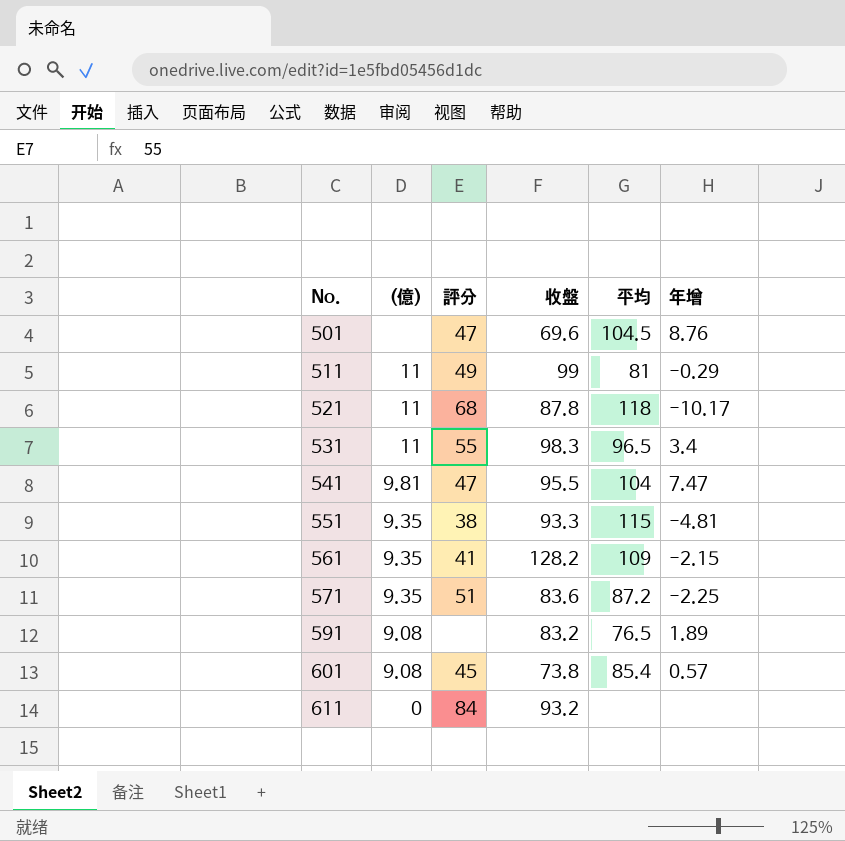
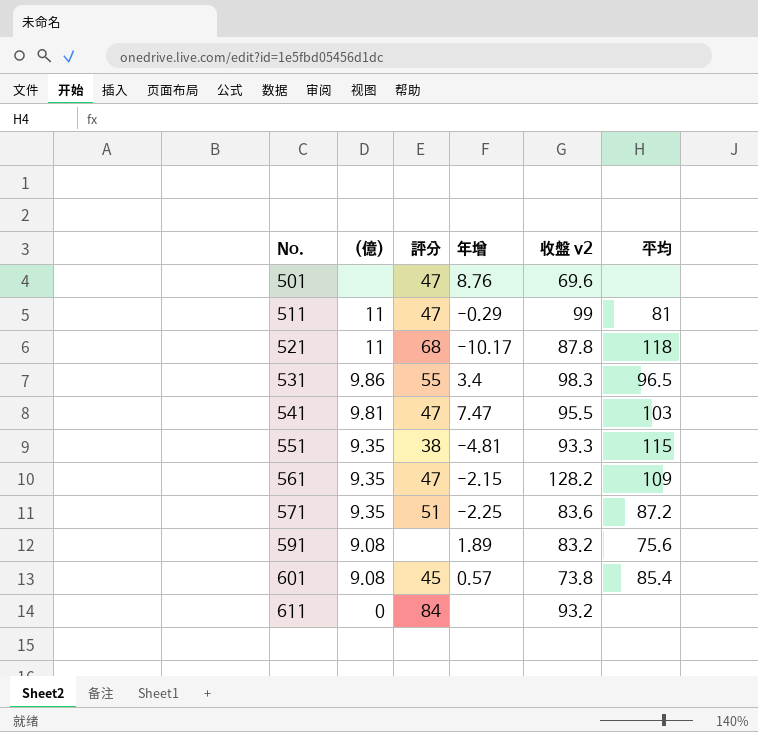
column 年增 | position: 6 -> 4
column name: 收盤 -> 收盤 v2
501 | 平均: 104.5 -> none
511 | 評分: 49 -> 47
531 | (億): 11 -> 9.86
541 | 平均: 104 -> 103
561 | 評分: 41 -> 47
591 | 平均: 76.5 -> 75.6

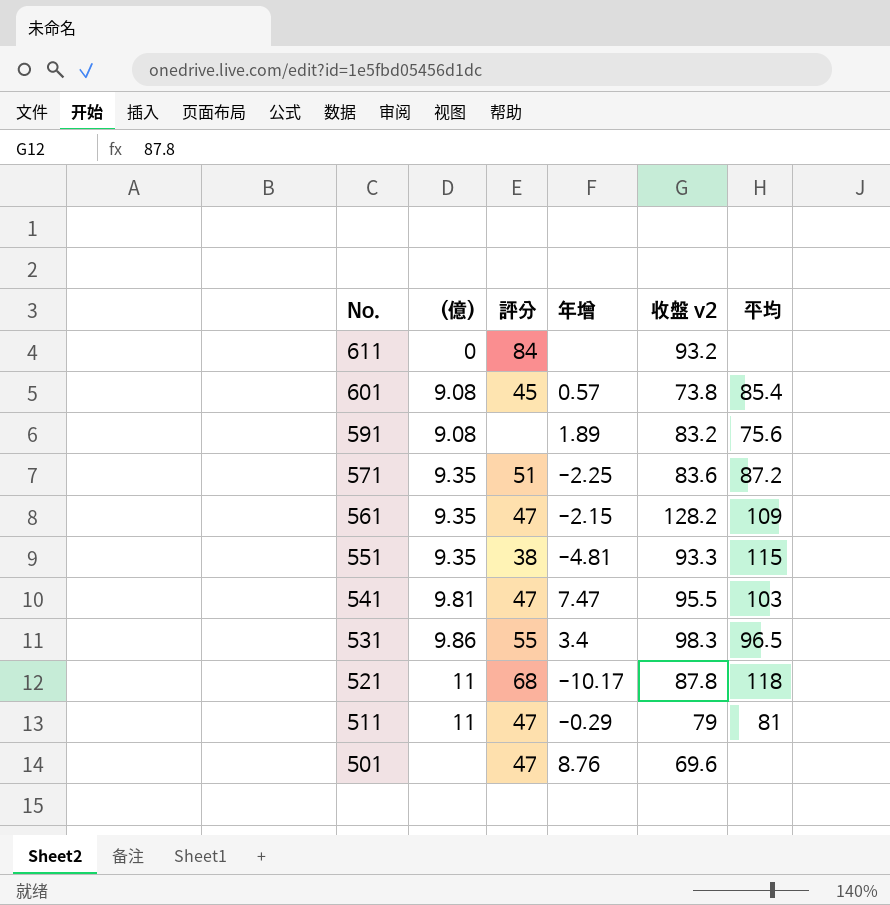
row order: No. ascending -> No. descending
511 | 收盤 v2: 99 -> 79

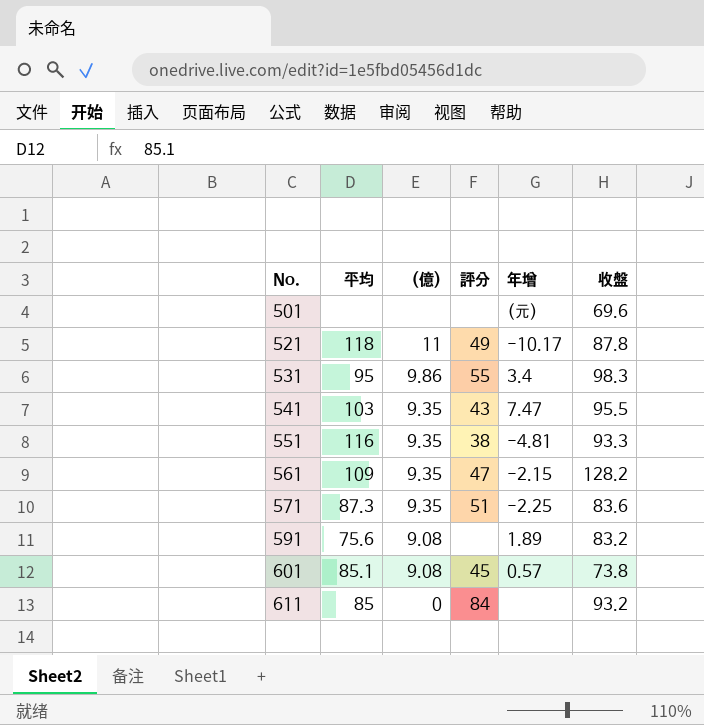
row order: No. descending -> No. ascending
column 平均 | position: 6 -> 2
column name: 收盤 v2 -> 收盤
row 511: 11 | 47 | -0.29 | 79 | 81 -> none
501 | 評分: 47 -> none
501 | 年增: 8.76 -> (元)
521 | 評分: 68 -> 49
531 | 平均: 96.5 -> 95
541 | (億): 9.81 -> 9.35
541 | 評分: 47 -> 43
551 | 平均: 115 -> 116
571 | 平均: 87.2 -> 87.3
601 | 平均: 85.4 -> 85.1
611 | 平均: none -> 85

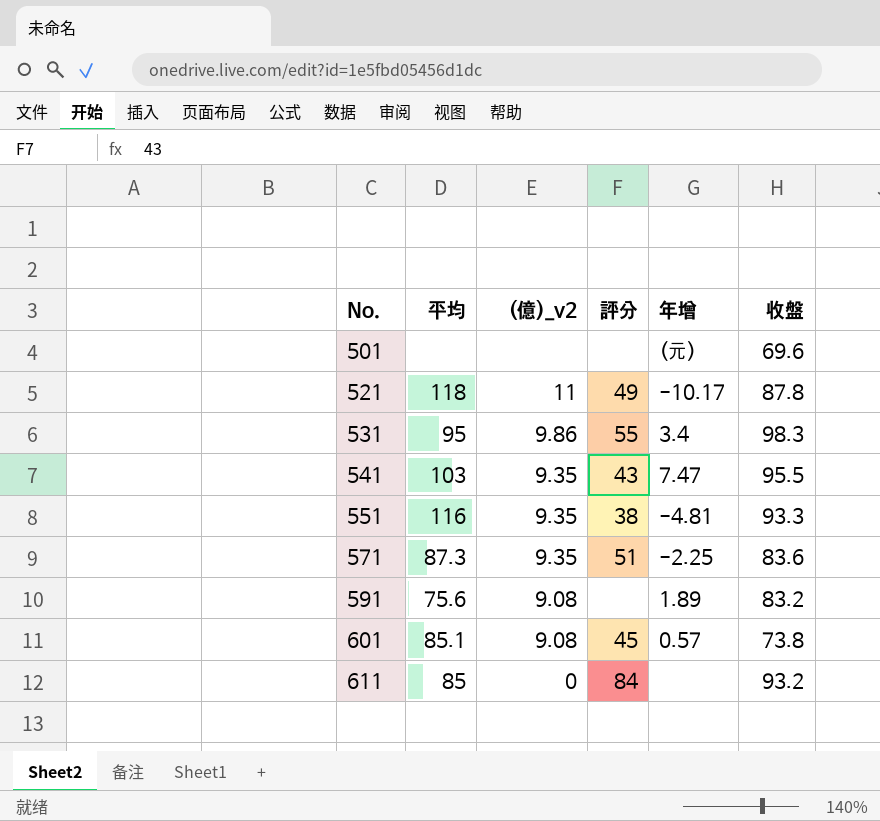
column name: (億) -> (億)_v2
row 561: 109 | 9.35 | 47 | -2.15 | 128.2 -> none

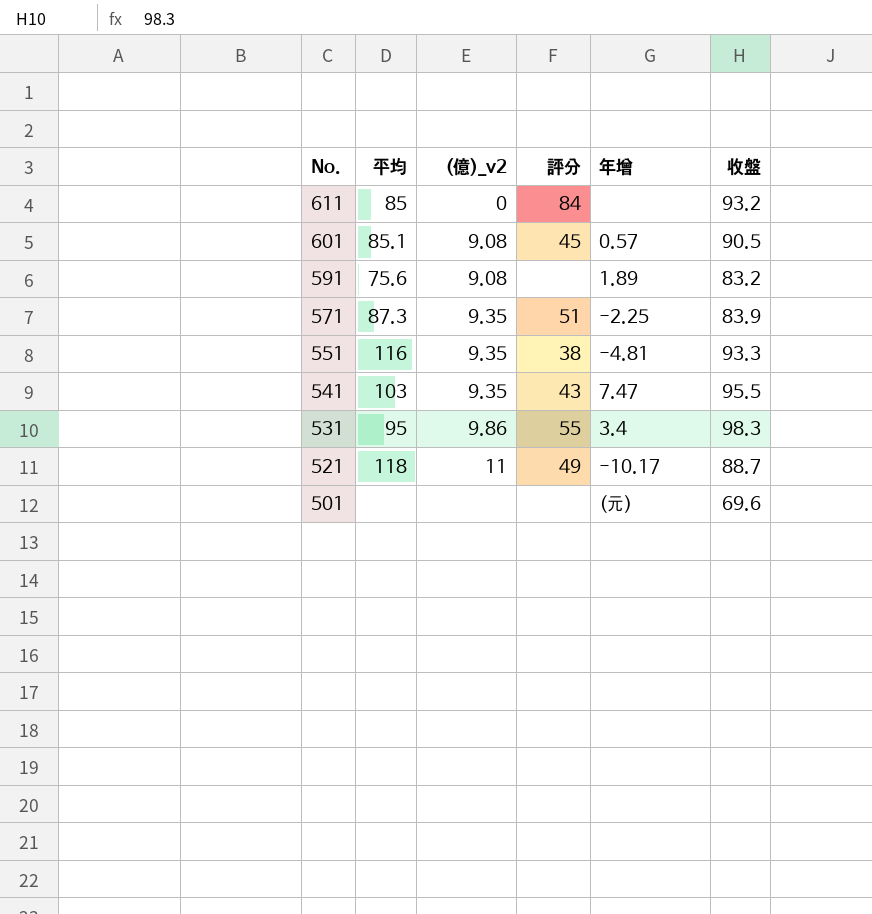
row order: No. ascending -> No. descending
601 | 收盤: 73.8 -> 90.5
571 | 收盤: 83.6 -> 83.9
521 | 收盤: 87.8 -> 88.7

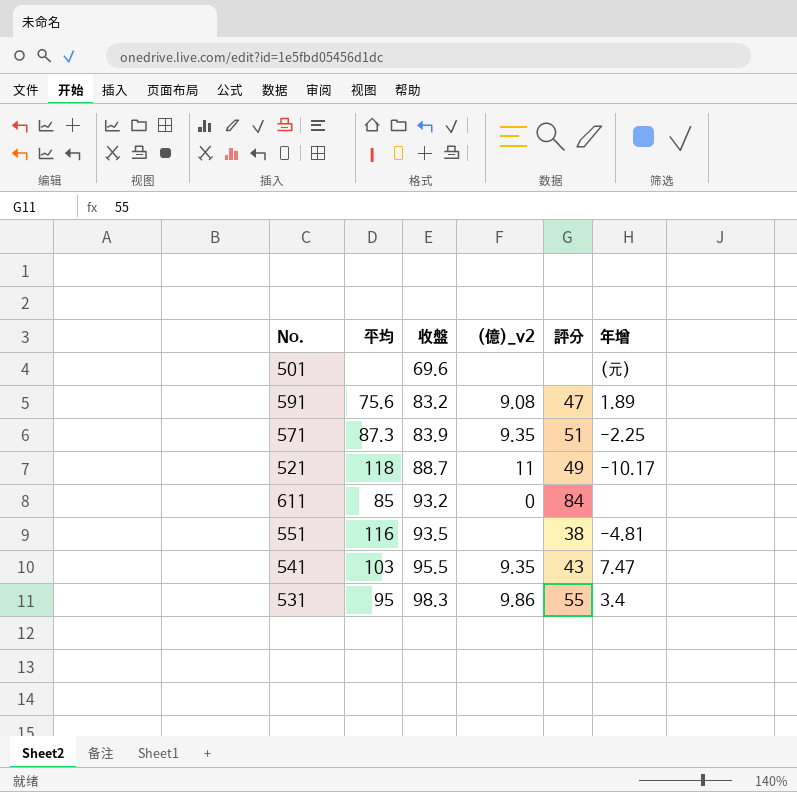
row order: No. descending -> 收盤 ascending
column 收盤 | position: 6 -> 3
row 601: 85.1 | 9.08 | 45 | 0.57 | 90.5 -> none
591 | 評分: none -> 47
551 | 收盤: 93.3 -> 93.5
551 | (億)_v2: 9.35 -> none

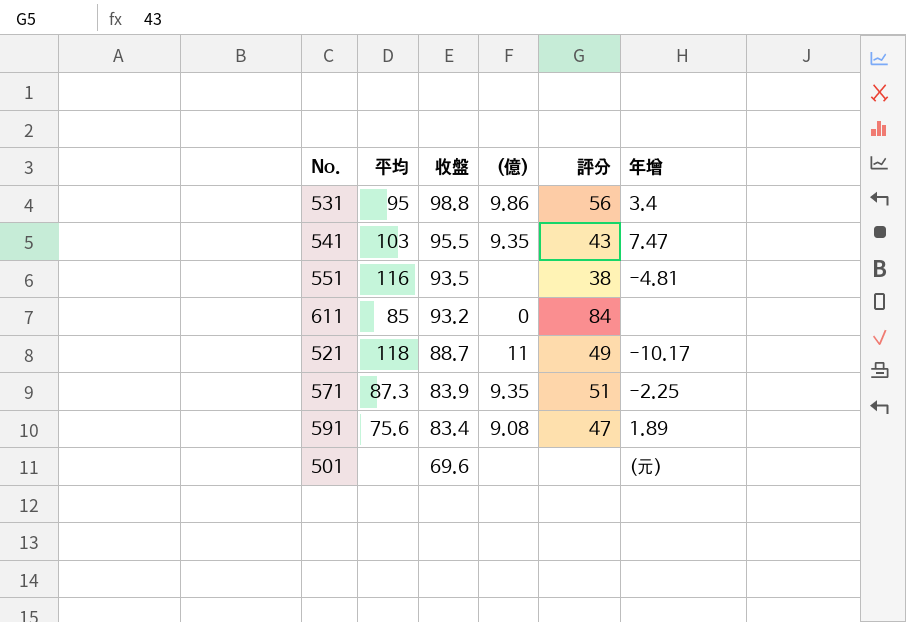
row order: 收盤 ascending -> 收盤 descending
column name: (億)_v2 -> (億)
531 | 收盤: 98.3 -> 98.8
531 | 評分: 55 -> 56
591 | 收盤: 83.2 -> 83.4

